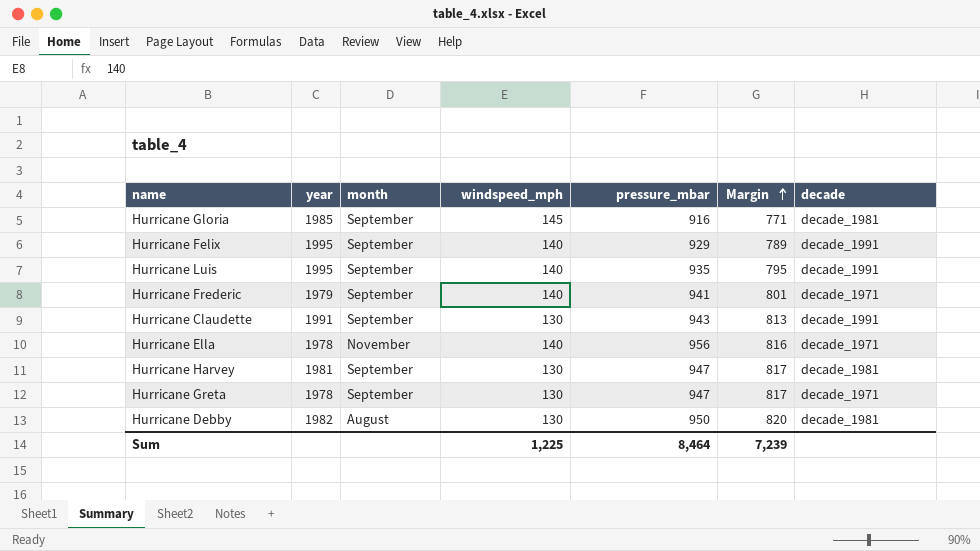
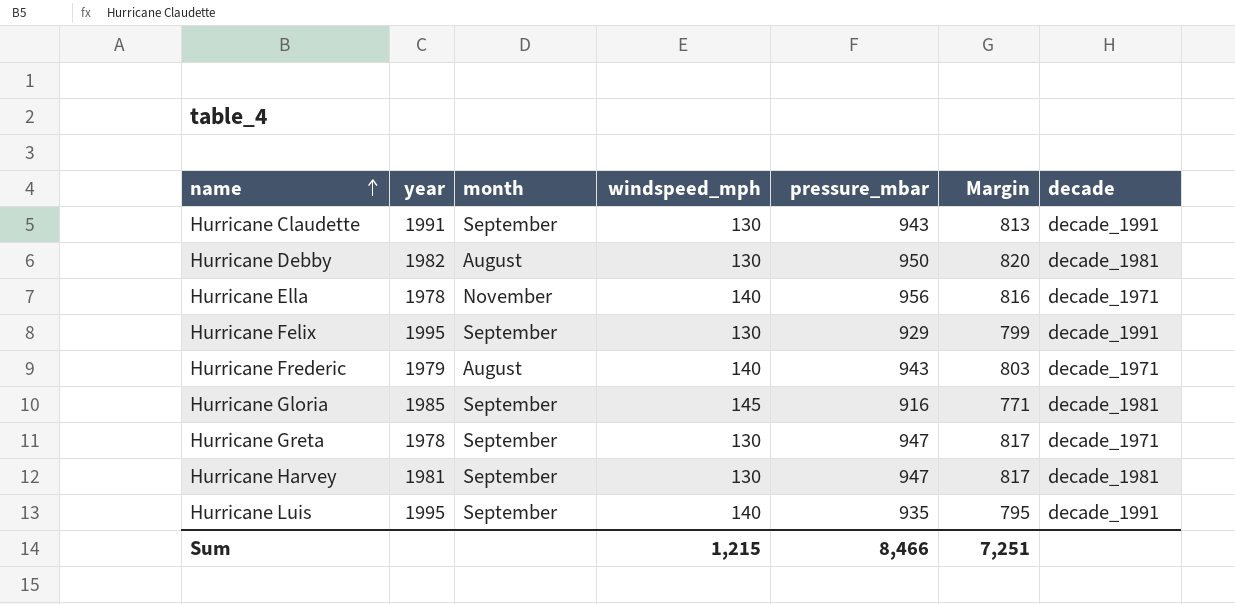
row order: Margin ascending -> name ascending
Hurricane Felix | windspeed_mph: 140 -> 130
Hurricane Felix | Margin: 789 -> 799
Hurricane Frederic | month: September -> August
Hurricane Frederic | pressure_mbar: 941 -> 943
Hurricane Frederic | Margin: 801 -> 803
Sum | windspeed_mph: 1,225 -> 1,215
Sum | pressure_mbar: 8,464 -> 8,466
Sum | Margin: 7,239 -> 7,251

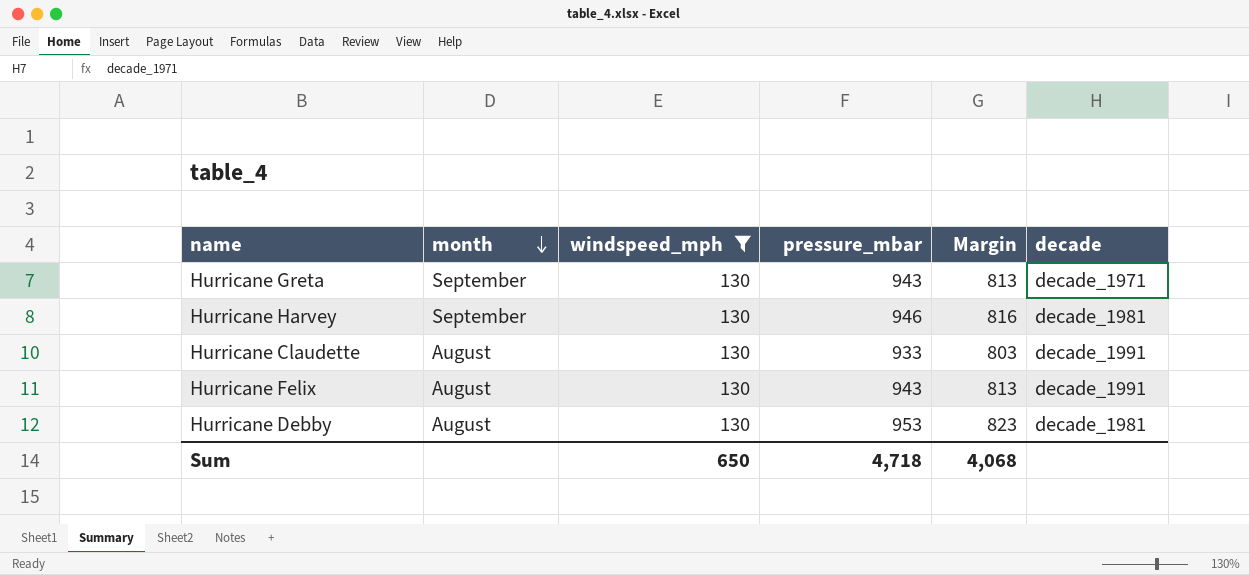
filter: none -> windspeed_mph = 130
row order: name ascending -> month descending
column year | position: 2 -> none
Hurricane Greta | pressure_mbar: 947 -> 943
Hurricane Greta | Margin: 817 -> 813
Hurricane Harvey | pressure_mbar: 947 -> 946
Hurricane Harvey | Margin: 817 -> 816
Hurricane Claudette | month: September -> August
Hurricane Claudette | pressure_mbar: 943 -> 933
Hurricane Claudette | Margin: 813 -> 803
Hurricane Felix | month: September -> August
Hurricane Felix | pressure_mbar: 929 -> 943
Hurricane Felix | Margin: 799 -> 813
Hurricane Debby | pressure_mbar: 950 -> 953
Hurricane Debby | Margin: 820 -> 823
Sum | windspeed_mph: 1,215 -> 650
Sum | pressure_mbar: 8,466 -> 4,718
Sum | Margin: 7,251 -> 4,068

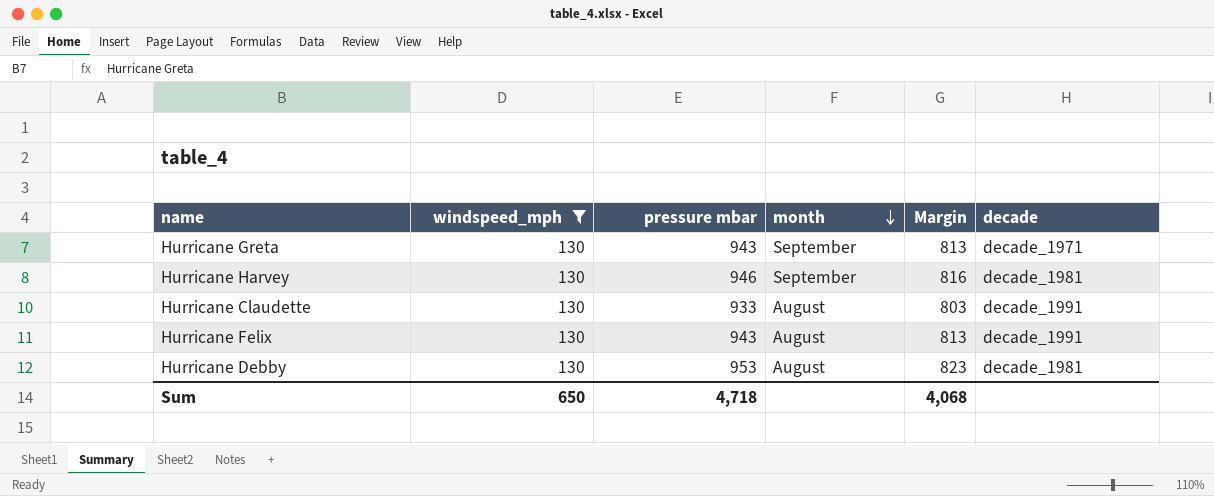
column name: pressure_mbar -> pressure mbar
column month | position: 2 -> 4

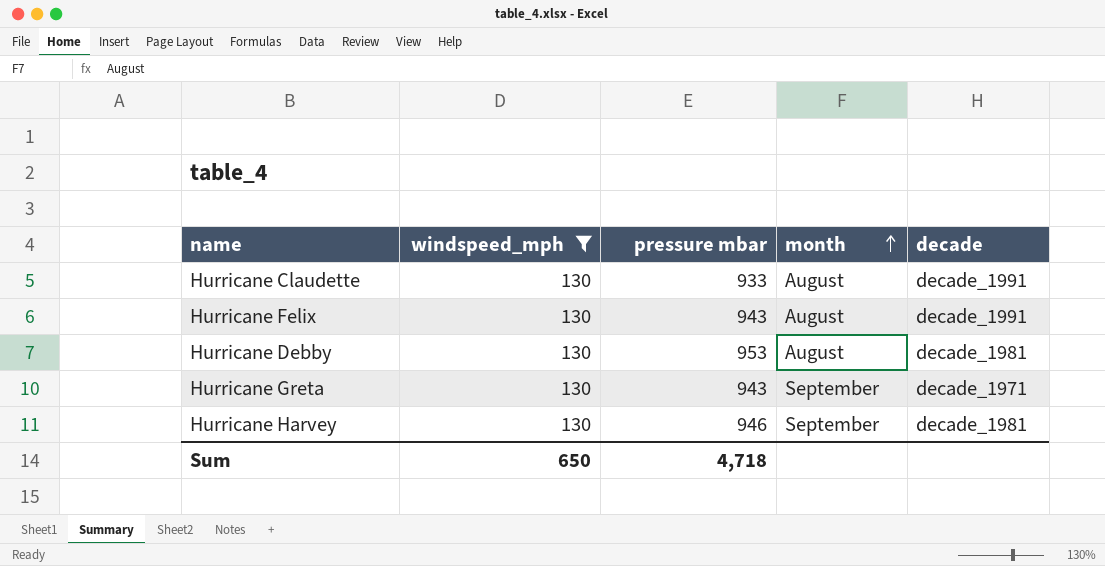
row order: month descending -> month ascending
column Margin | formula: [pressure mbar] - [windspeed_mph] -> none

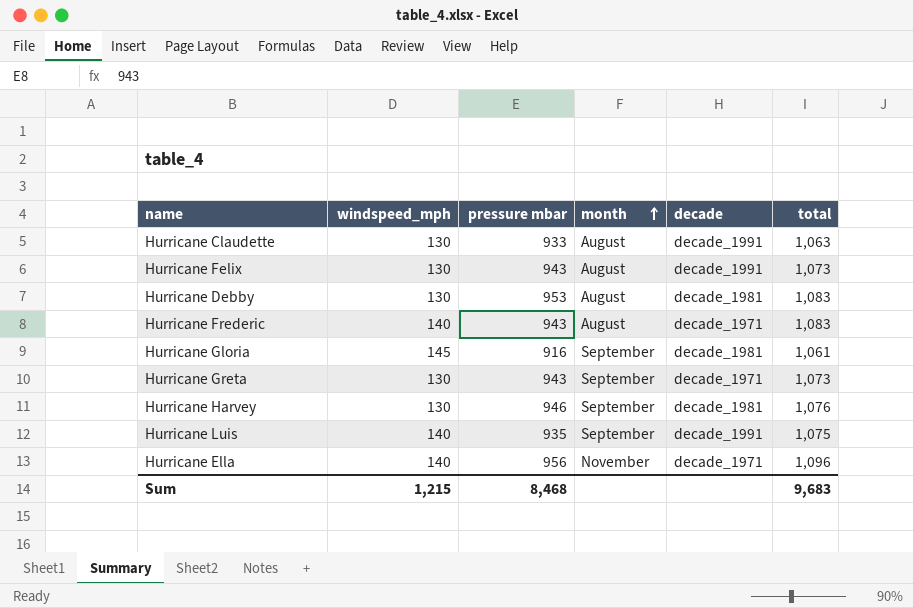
filter: windspeed_mph = 130 -> none
column total | formula: none -> [windspeed_mph] + [pressure mbar]
Sum | windspeed_mph: 650 -> 1,215
Sum | pressure mbar: 4,718 -> 8,468

